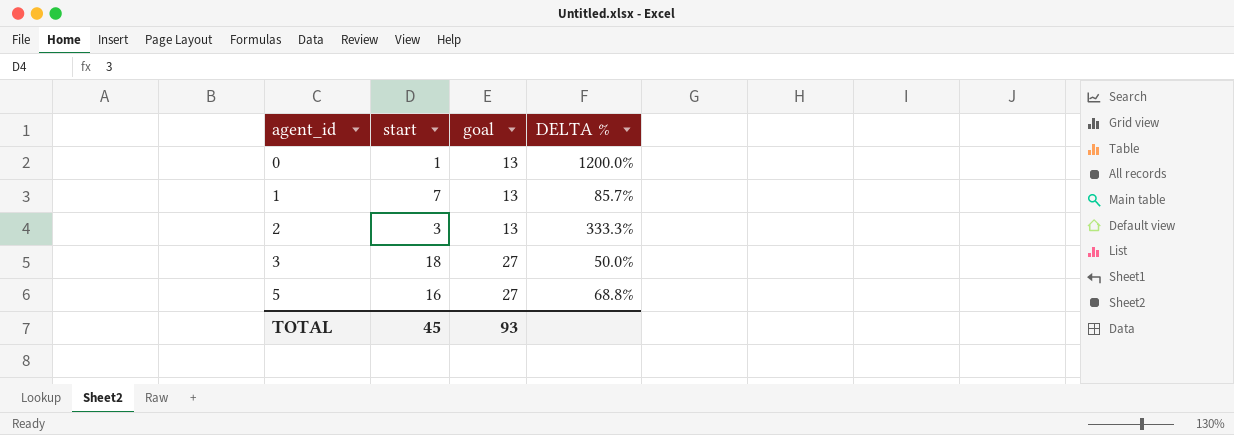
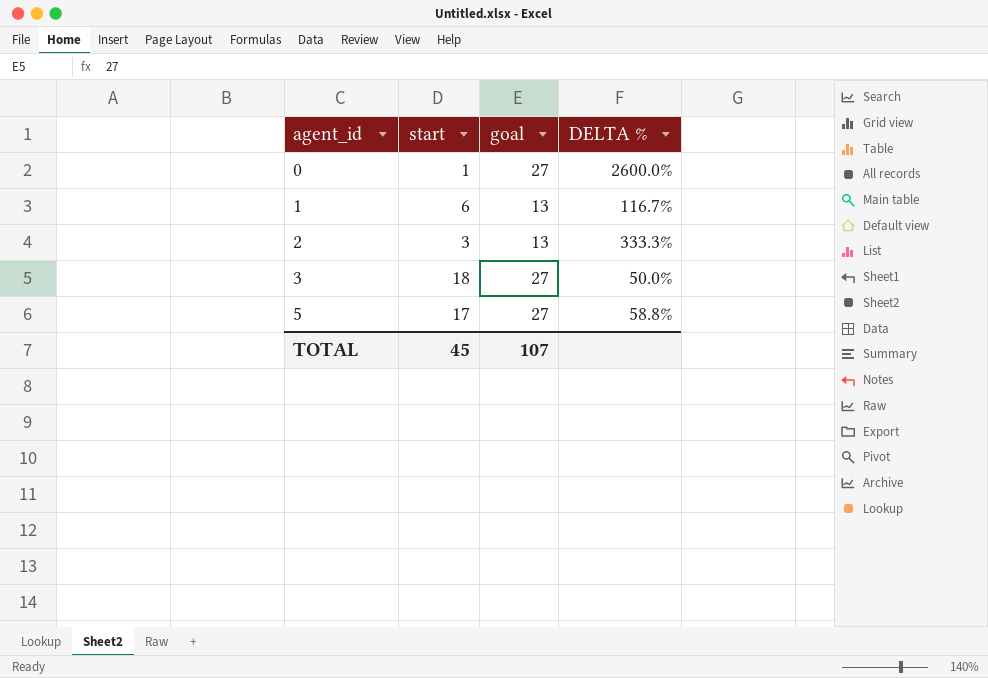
0 | goal: 13 -> 27
0 | DELTA %: 1200.0% -> 2600.0%
1 | start: 7 -> 6
1 | DELTA %: 85.7% -> 116.7%
5 | start: 16 -> 17
5 | DELTA %: 68.8% -> 58.8%
TOTAL | goal: 93 -> 107

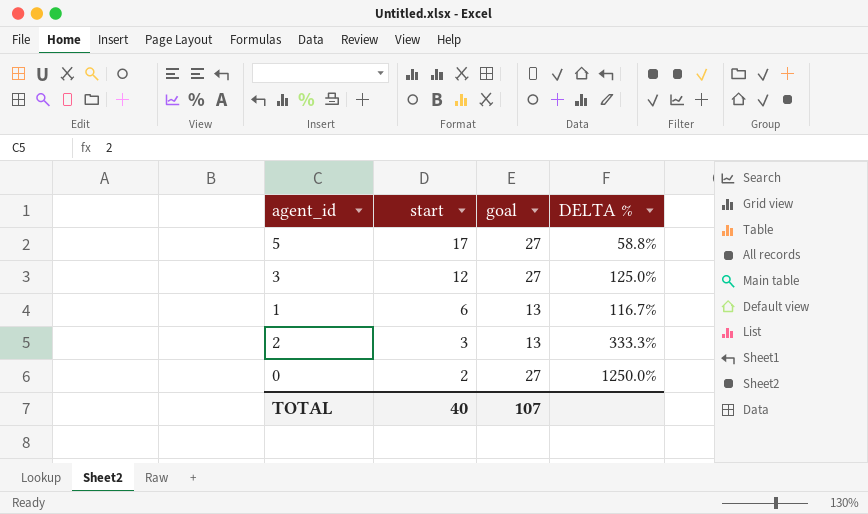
row order: agent_id ascending -> start descending
3 | start: 18 -> 12
3 | DELTA %: 50.0% -> 125.0%
0 | start: 1 -> 2
0 | DELTA %: 2600.0% -> 1250.0%
TOTAL | start: 45 -> 40

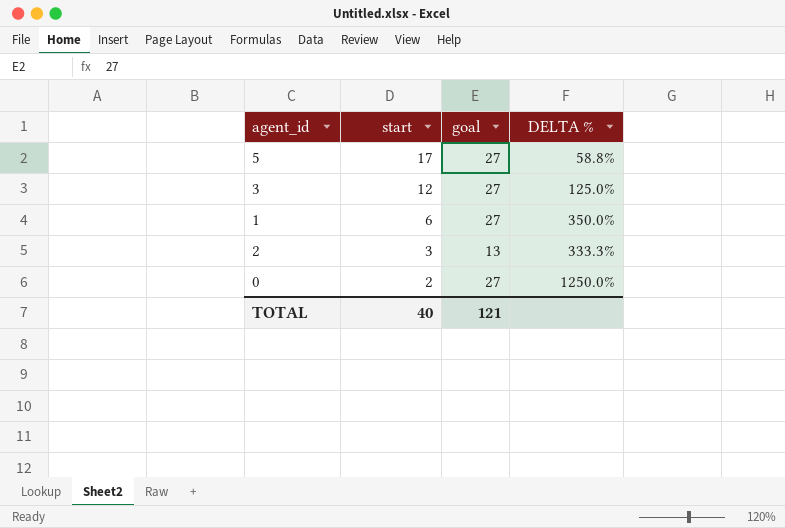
1 | goal: 13 -> 27
1 | DELTA %: 116.7% -> 350.0%
TOTAL | goal: 107 -> 121

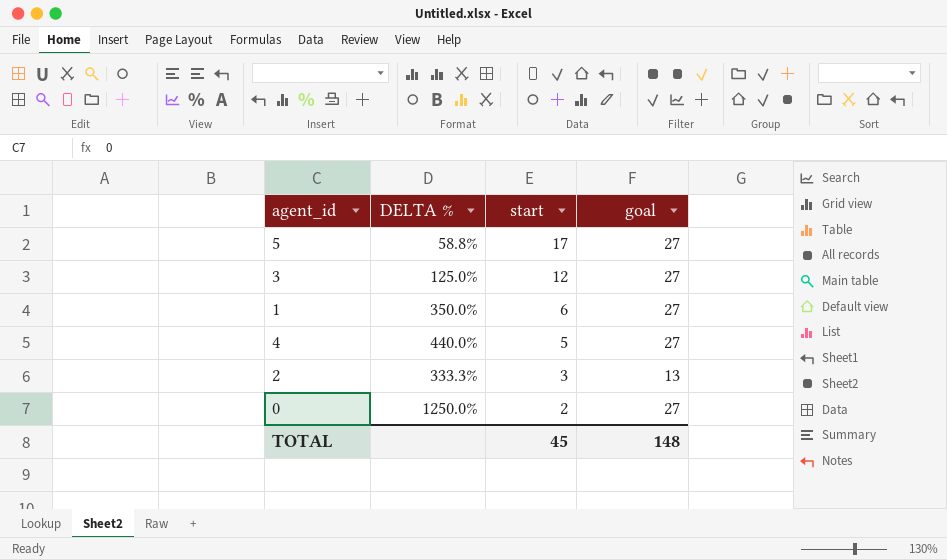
column DELTA % | position: 4 -> 2
row 4: none -> 440.0% | 5 | 27
TOTAL | start: 40 -> 45
TOTAL | goal: 121 -> 148

